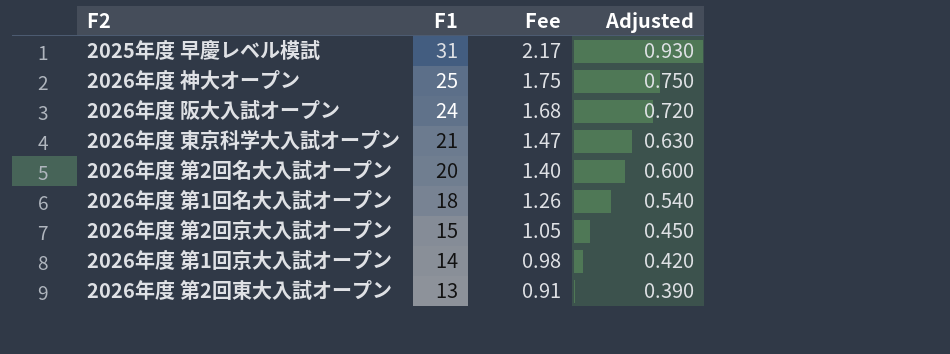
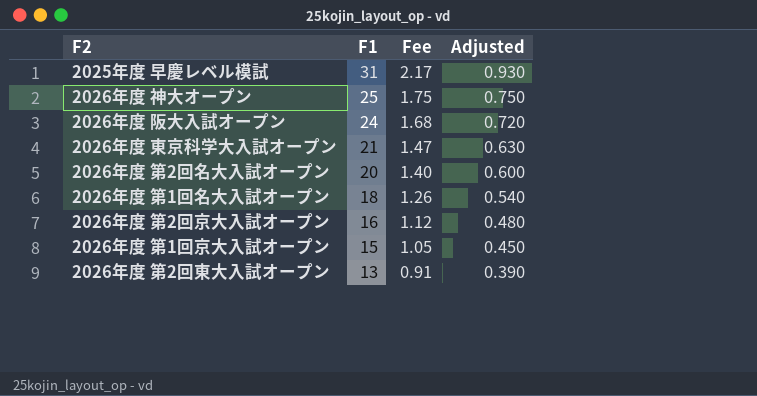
2026年度 第2回京大入試オープン | F1: 15 -> 16
2026年度 第2回京大入試オープン | Fee: 1.05 -> 1.12
2026年度 第2回京大入試オープン | Adjusted: 0.450 -> 0.480
2026年度 第1回京大入試オープン | F1: 14 -> 15
2026年度 第1回京大入試オープン | Fee: 0.98 -> 1.05
2026年度 第1回京大入試オープン | Adjusted: 0.420 -> 0.450

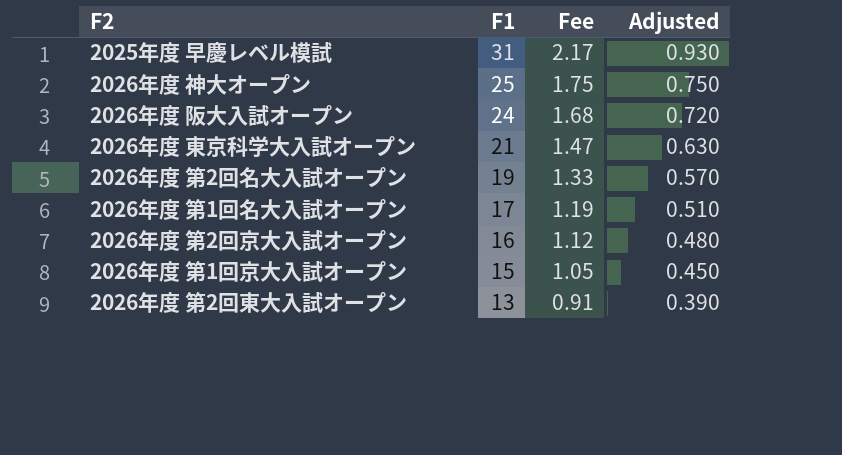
2026年度 第2回名大入試オープン | F1: 20 -> 19
2026年度 第2回名大入試オープン | Fee: 1.40 -> 1.33
2026年度 第2回名大入試オープン | Adjusted: 0.600 -> 0.570
2026年度 第1回名大入試オープン | F1: 18 -> 17
2026年度 第1回名大入試オープン | Fee: 1.26 -> 1.19
2026年度 第1回名大入試オープン | Adjusted: 0.540 -> 0.510

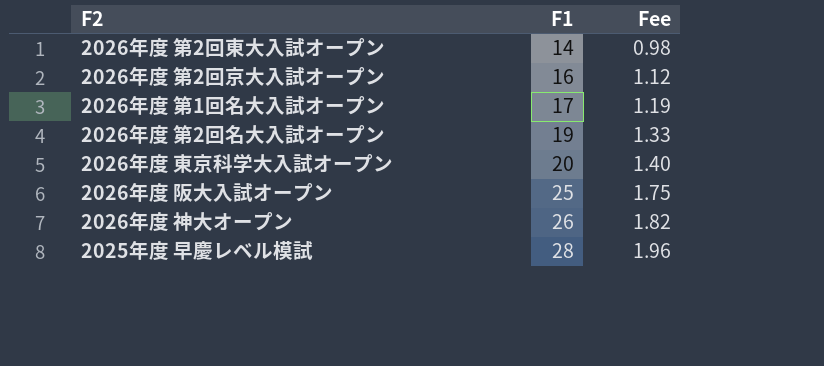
row order: F1 descending -> F1 ascending
column Adjusted | formula: [F1] * 0.03 -> none
row 2026年度 第1回京大入試オープン: 15 | 1.05 | 0.450 -> none
2026年度 第2回東大入試オープン | F1: 13 -> 14
2026年度 第2回東大入試オープン | Fee: 0.91 -> 0.98
2026年度 東京科学大入試オープン | F1: 21 -> 20
2026年度 東京科学大入試オープン | Fee: 1.47 -> 1.40
2026年度 阪大入試オープン | F1: 24 -> 25
2026年度 阪大入試オープン | Fee: 1.68 -> 1.75
2026年度 神大オープン | F1: 25 -> 26
2026年度 神大オープン | Fee: 1.75 -> 1.82
2025年度 早慶レベル模試 | F1: 31 -> 28
2025年度 早慶レベル模試 | Fee: 2.17 -> 1.96

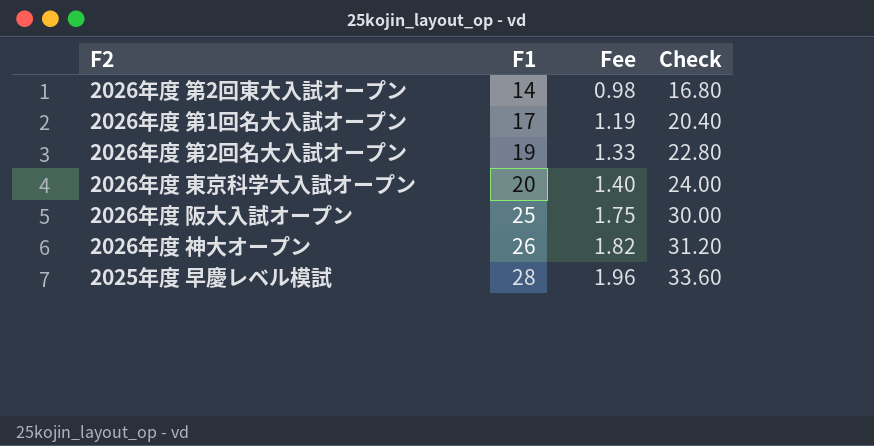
column Check | formula: none -> [F1] * 1.2
row 2026年度 第2回京大入試オープン: 16 | 1.12 -> none

